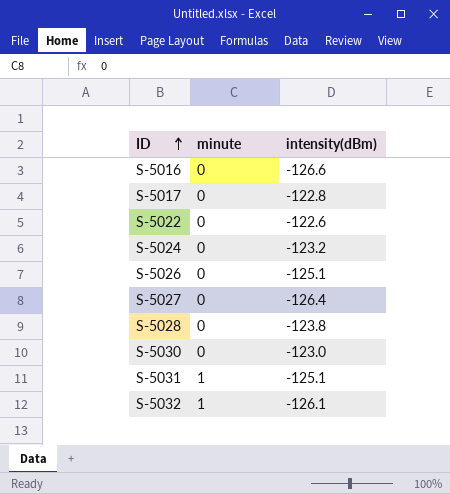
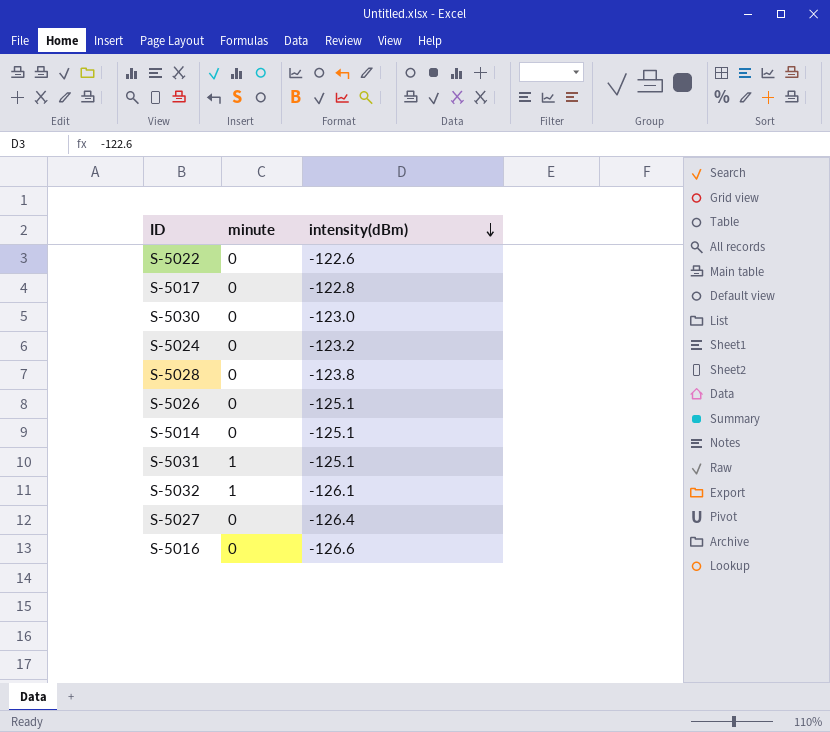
row order: ID ascending -> intensity(dBm) descending
row S-5014: none -> 0 | -125.1

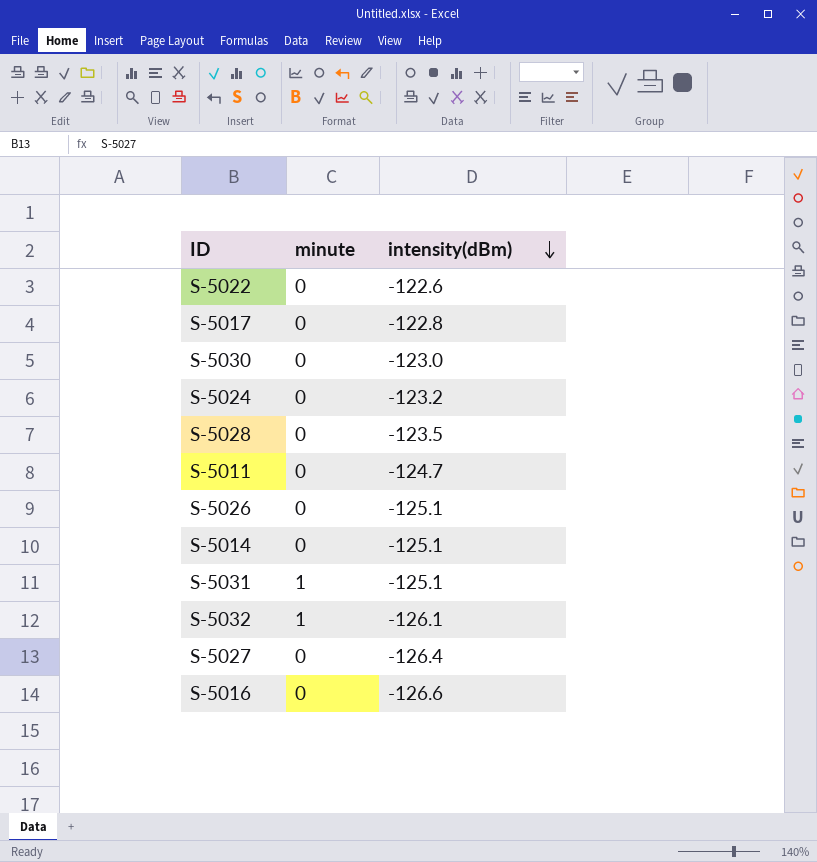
S-5028 | intensity(dBm): -123.8 -> -123.5
row S-5011: none -> 0 | -124.7

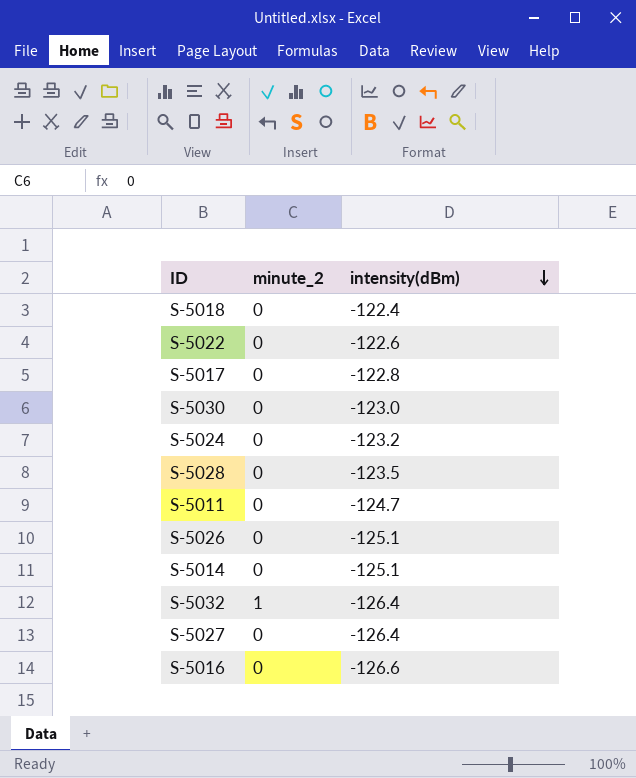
column name: minute -> minute_2
row S-5031: 1 | -125.1 -> none
row S-5018: none -> 0 | -122.4
S-5032 | intensity(dBm): -126.1 -> -126.4

